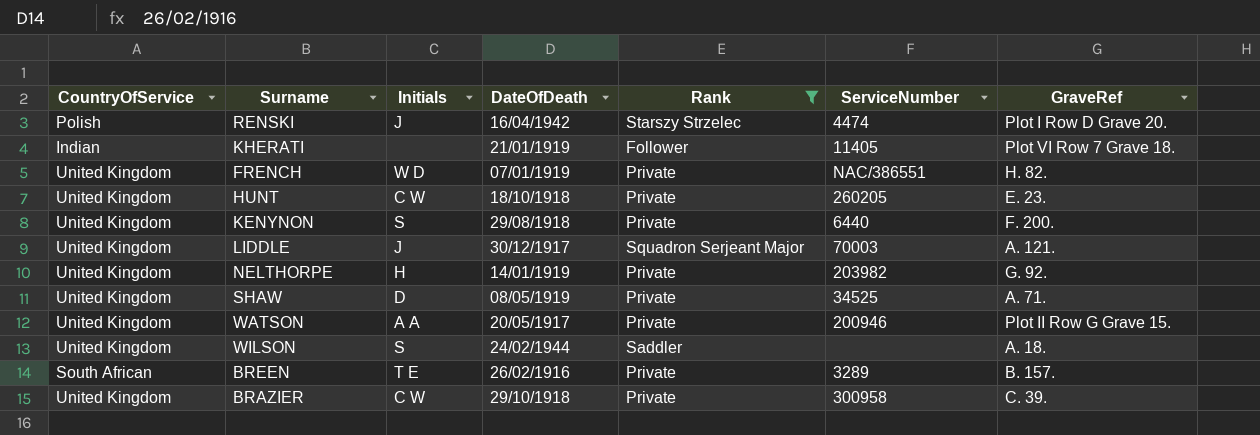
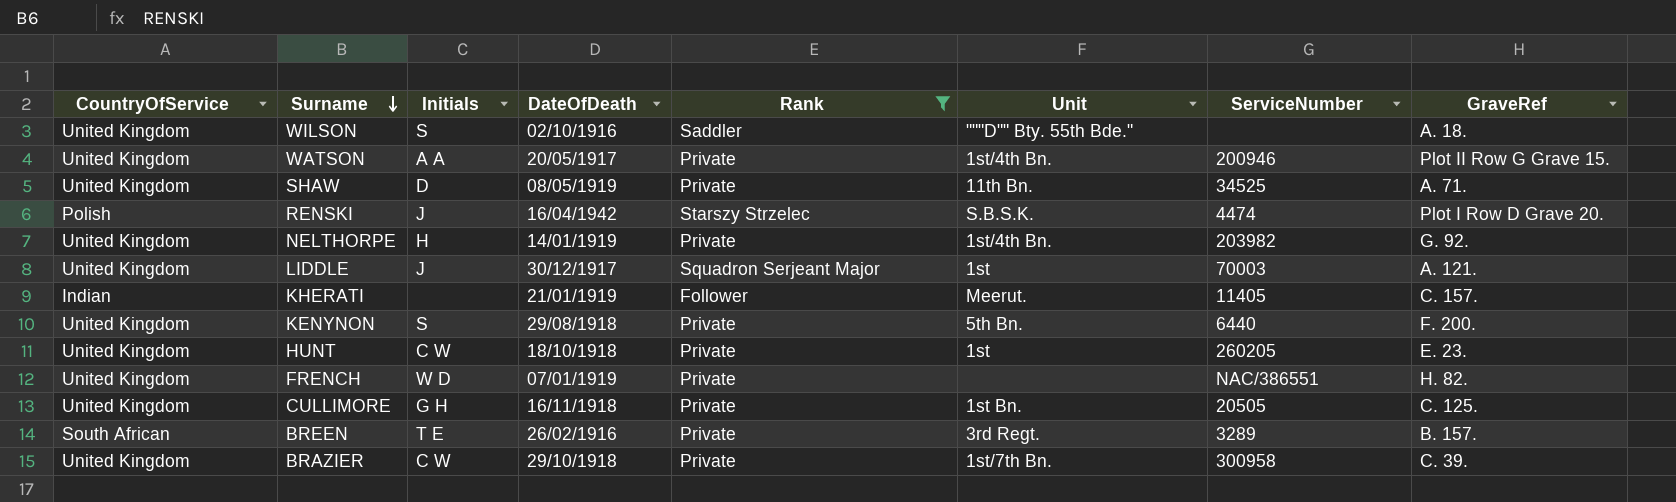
row order: none -> Surname descending
column Unit | position: none -> 6
WILSON | DateOfDeath: 24/02/1944 -> 02/10/1916
KHERATI | GraveRef: Plot VI Row 7 Grave 18. -> C. 157.
row CULLIMORE: none -> United Kingdom | G H | 16/11/1918 | Private | 1st Bn. | 20505 | C. 125.

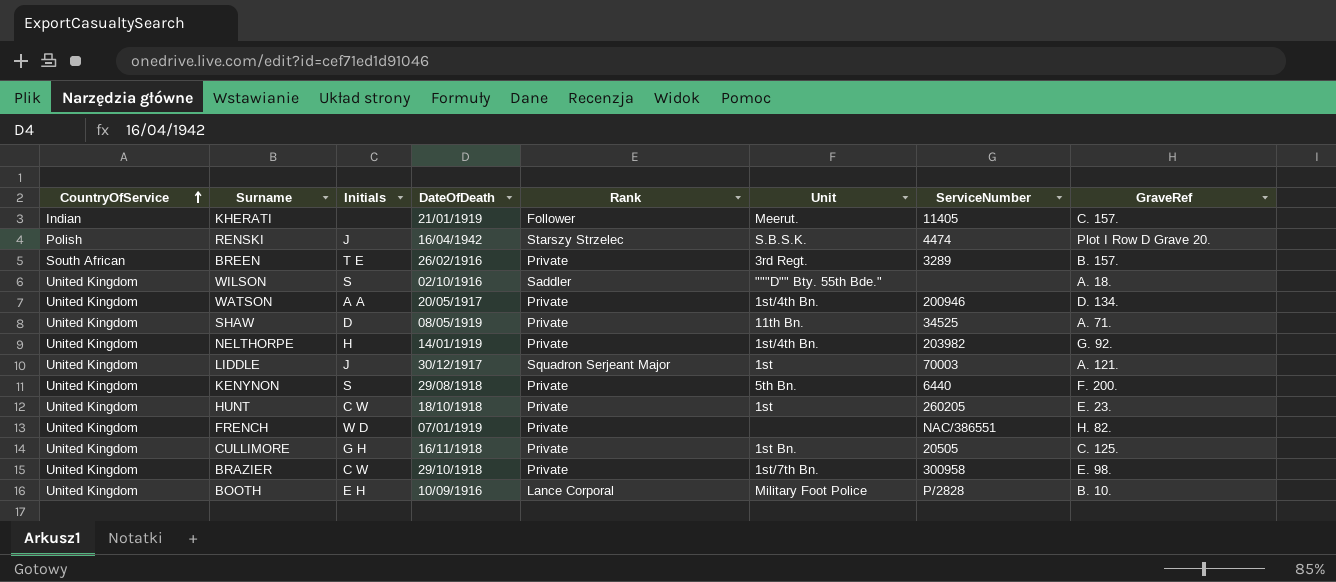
filter: Rank != Lance Corporal -> none
row order: Surname descending -> CountryOfService ascending
WATSON | GraveRef: Plot II Row G Grave 15. -> D. 134.
BRAZIER | GraveRef: C. 39. -> E. 98.

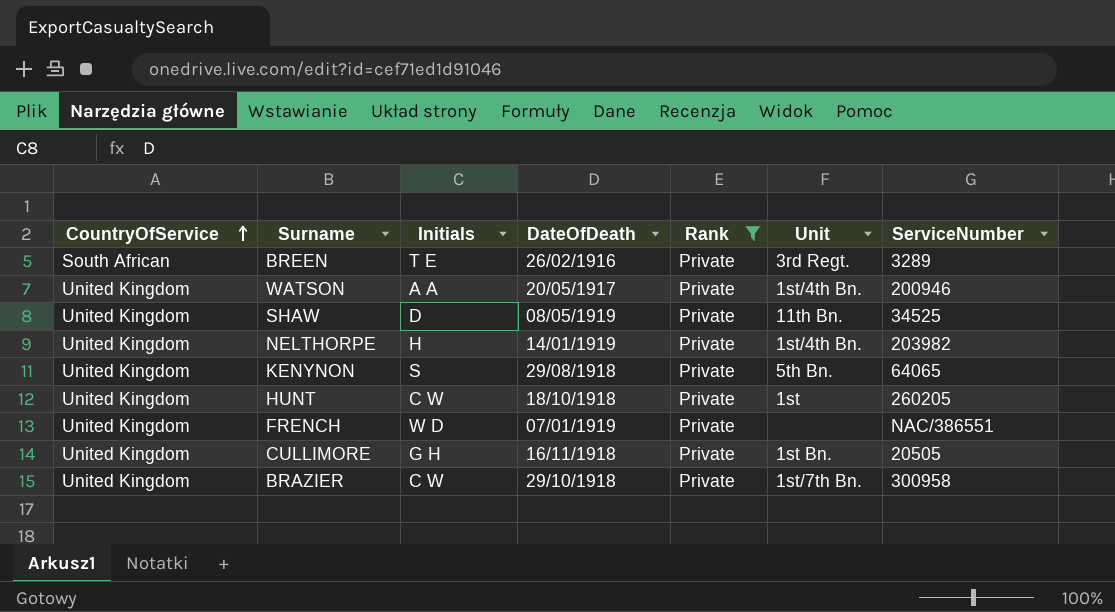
filter: none -> Rank = Private
column GraveRef | position: 8 -> none
KENYNON | ServiceNumber: 6440 -> 64065

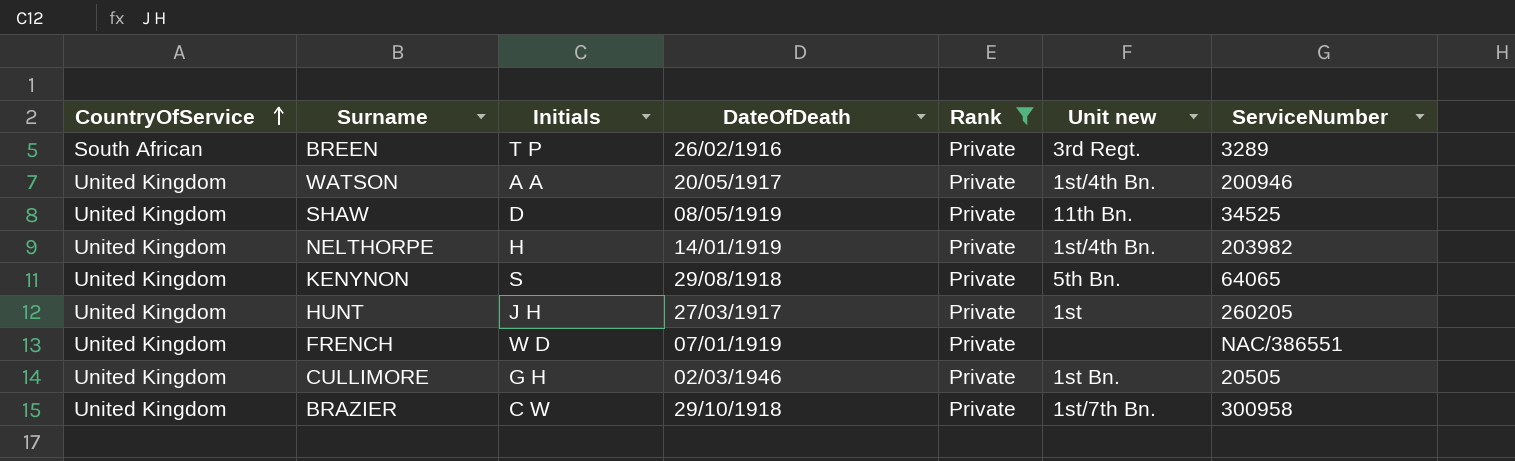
column name: Unit -> Unit new
BREEN | Initials: T E -> T P
HUNT | Initials: C W -> J H
HUNT | DateOfDeath: 18/10/1918 -> 27/03/1917
CULLIMORE | DateOfDeath: 16/11/1918 -> 02/03/1946

